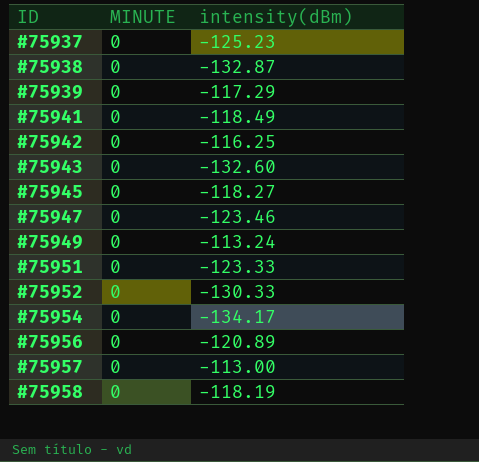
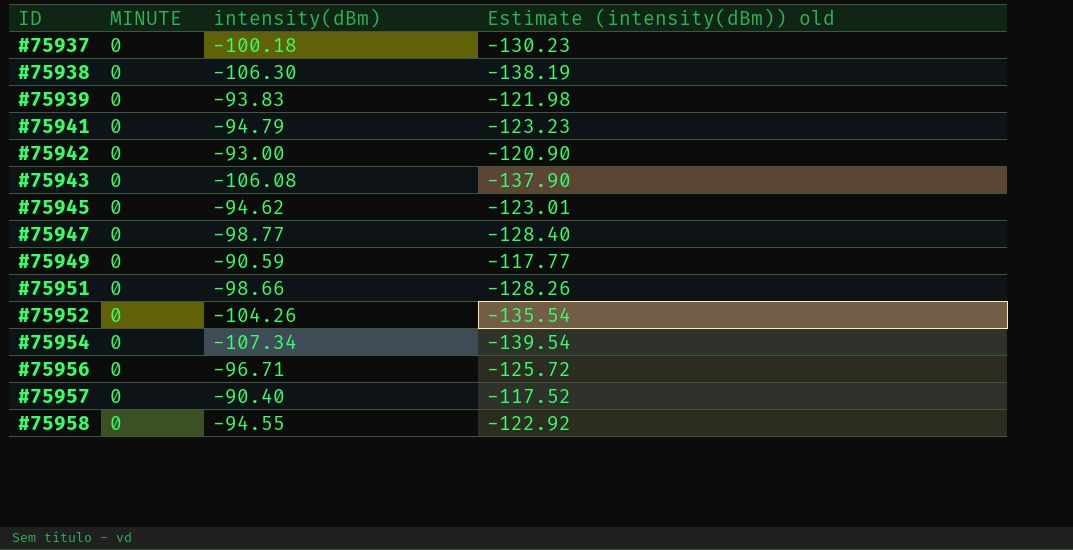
column Estimate (intensity(dBm)) old | formula: none -> [intensity(dBm)] * 1.3
#75937 | intensity(dBm): -125.23 -> -100.18
#75938 | intensity(dBm): -132.87 -> -106.30
#75939 | intensity(dBm): -117.29 -> -93.83
#75941 | intensity(dBm): -118.49 -> -94.79
#75942 | intensity(dBm): -116.25 -> -93.00
#75943 | intensity(dBm): -132.60 -> -106.08
#75945 | intensity(dBm): -118.27 -> -94.62
#75947 | intensity(dBm): -123.46 -> -98.77
#75949 | intensity(dBm): -113.24 -> -90.59
#75951 | intensity(dBm): -123.33 -> -98.66
#75952 | intensity(dBm): -130.33 -> -104.26
#75954 | intensity(dBm): -134.17 -> -107.34
#75956 | intensity(dBm): -120.89 -> -96.71
#75957 | intensity(dBm): -113.00 -> -90.40
#75958 | intensity(dBm): -118.19 -> -94.55

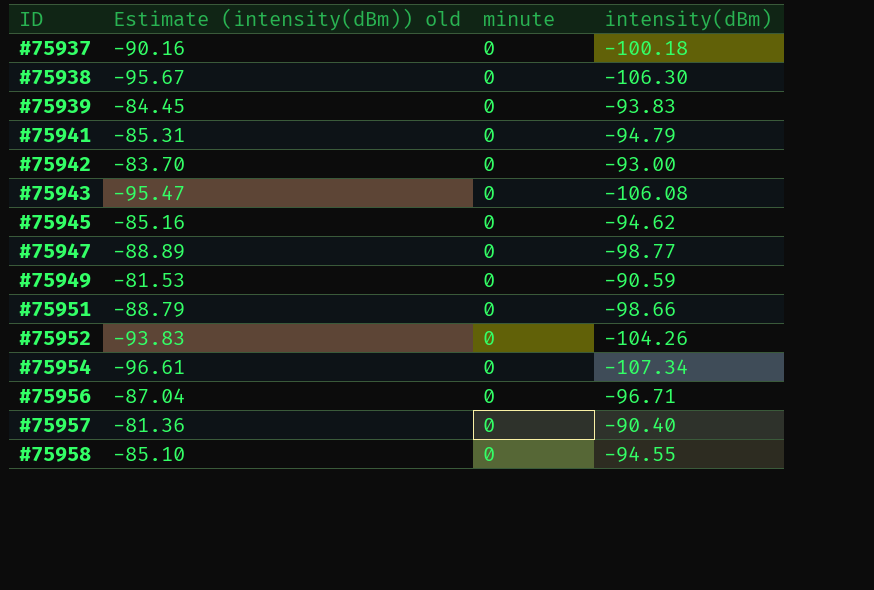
column Estimate (intensity(dBm)) old | formula: [intensity(dBm)] * 1.3 -> [intensity(dBm)] * 0.9
column Estimate (intensity(dBm)) old | position: 4 -> 2
column name: MINUTE -> minute

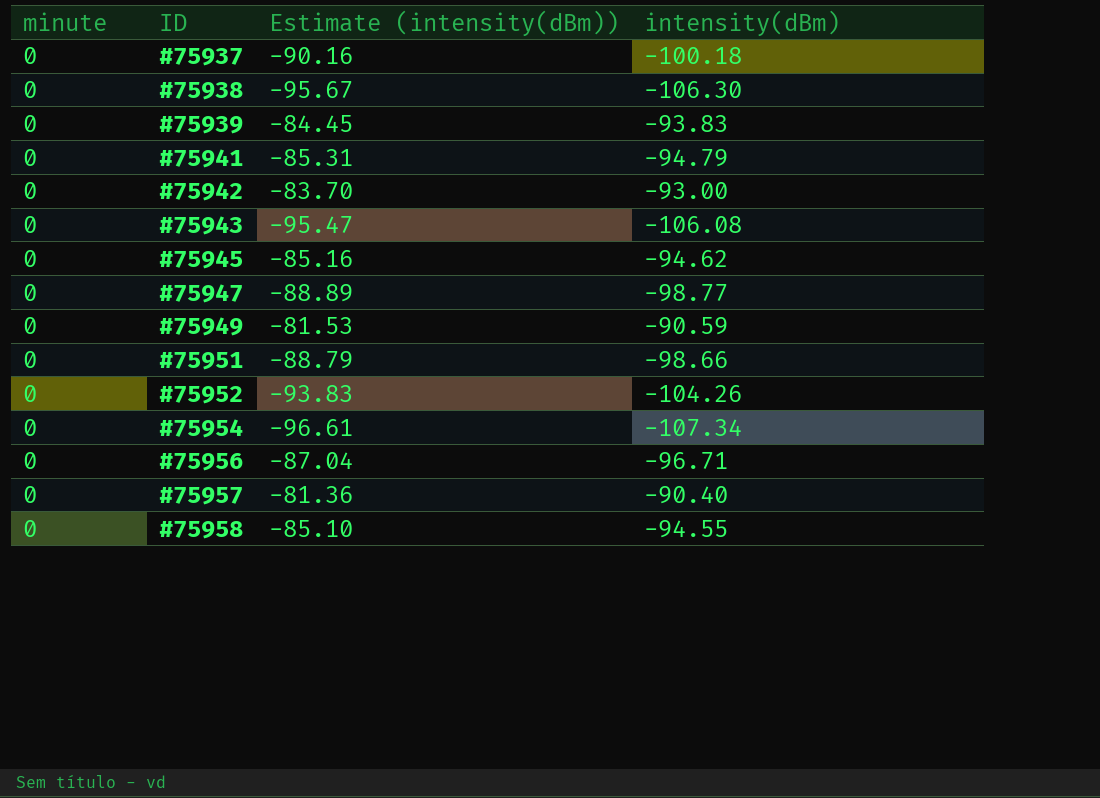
column minute | position: 3 -> 1
column name: Estimate (intensity(dBm)) old -> Estimate (intensity(dBm))

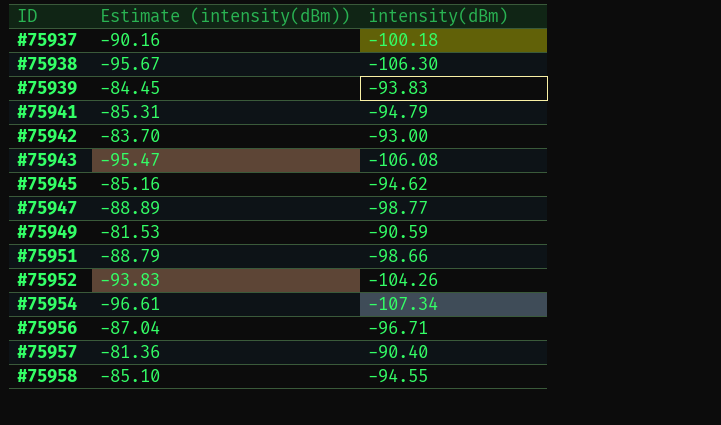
column minute | position: 1 -> none

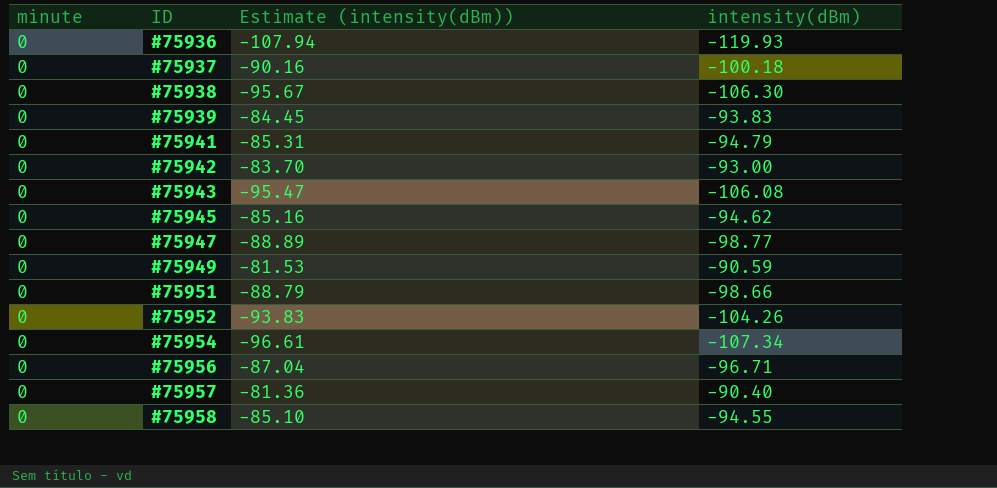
column minute | position: none -> 1
row #75936: none -> 0 | -107.94 | -119.93

